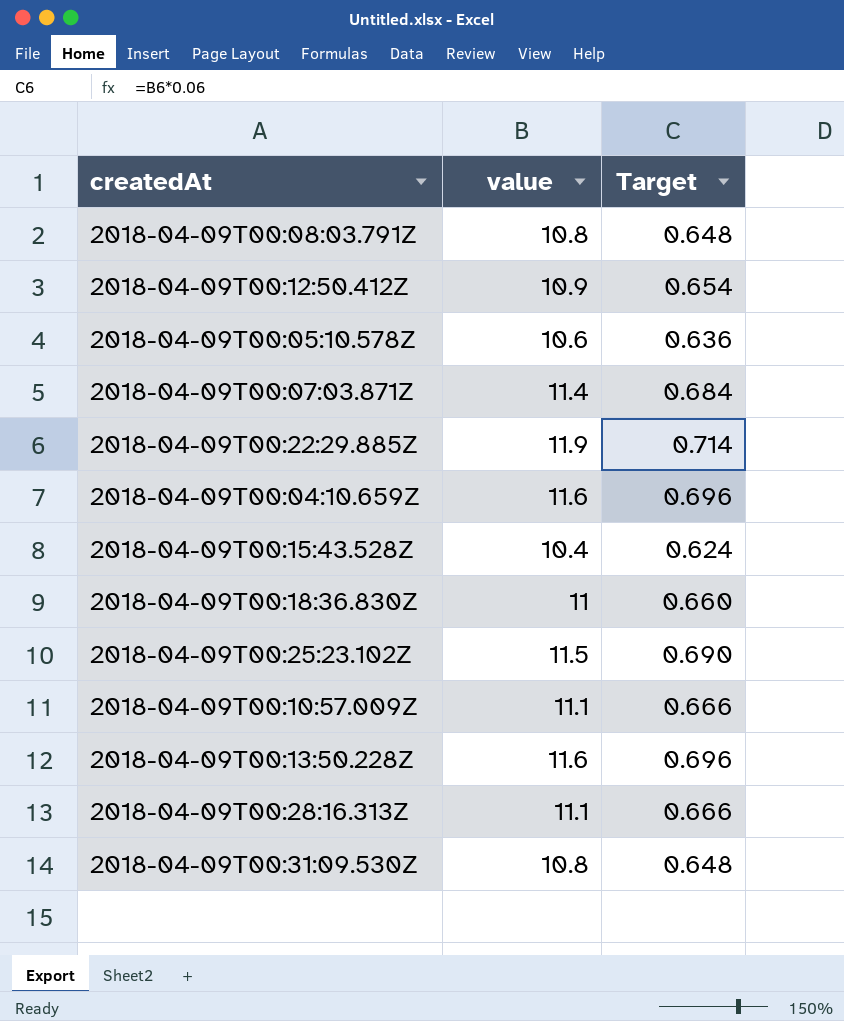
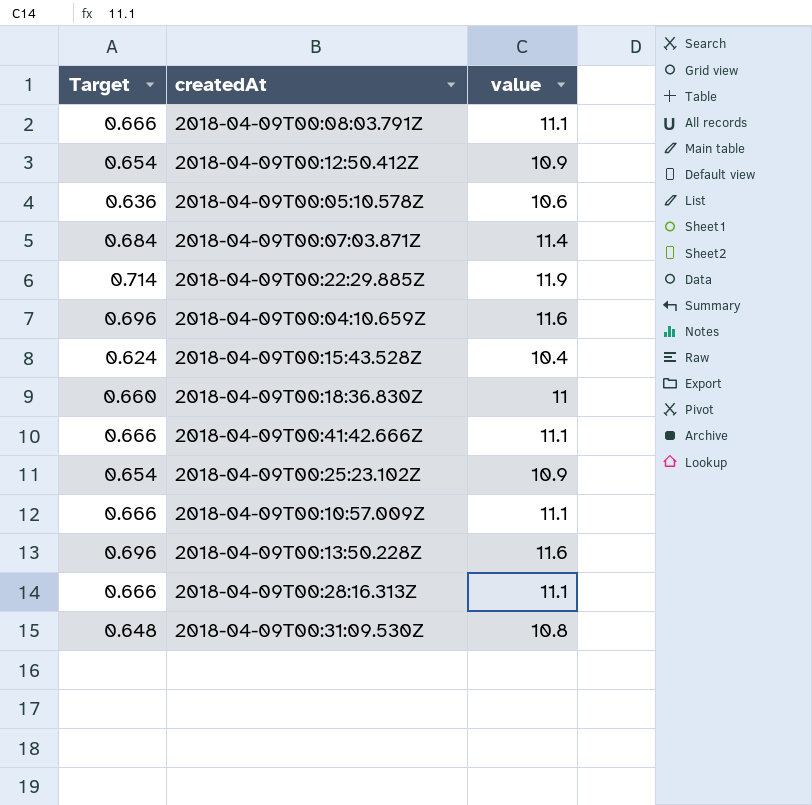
column Target | position: 3 -> 1
2018-04-09T00:08:03.791Z | Target: 0.648 -> 0.666
2018-04-09T00:08:03.791Z | value: 10.8 -> 11.1
row 2018-04-09T00:41:42.666Z: none -> 0.666 | 11.1
2018-04-09T00:25:23.102Z | Target: 0.690 -> 0.654
2018-04-09T00:25:23.102Z | value: 11.5 -> 10.9

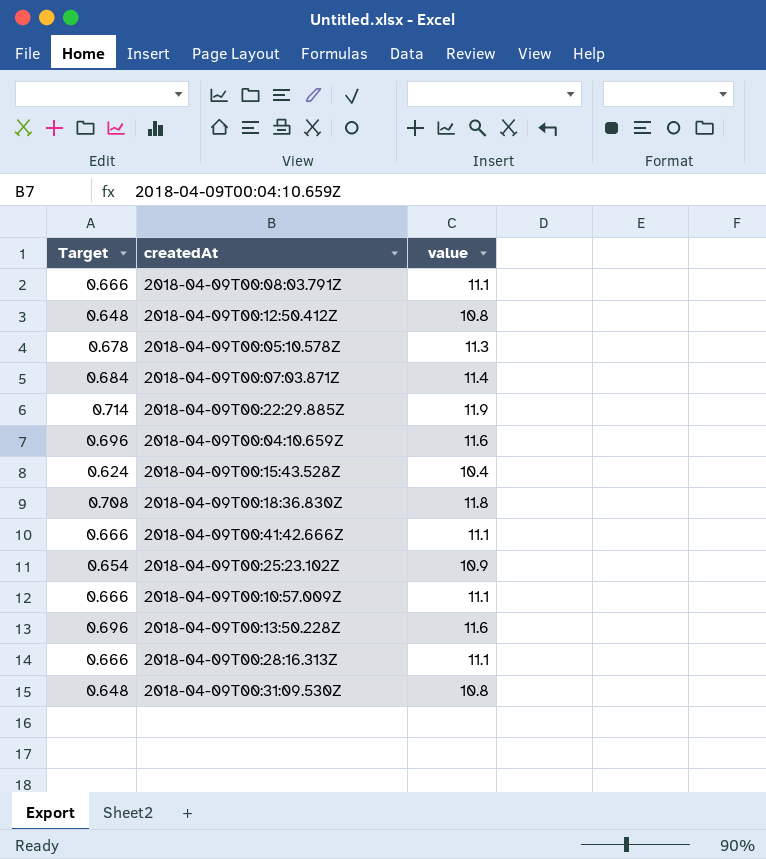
2018-04-09T00:12:50.412Z | Target: 0.654 -> 0.648
2018-04-09T00:12:50.412Z | value: 10.9 -> 10.8
2018-04-09T00:05:10.578Z | Target: 0.636 -> 0.678
2018-04-09T00:05:10.578Z | value: 10.6 -> 11.3
2018-04-09T00:18:36.830Z | Target: 0.660 -> 0.708
2018-04-09T00:18:36.830Z | value: 11 -> 11.8

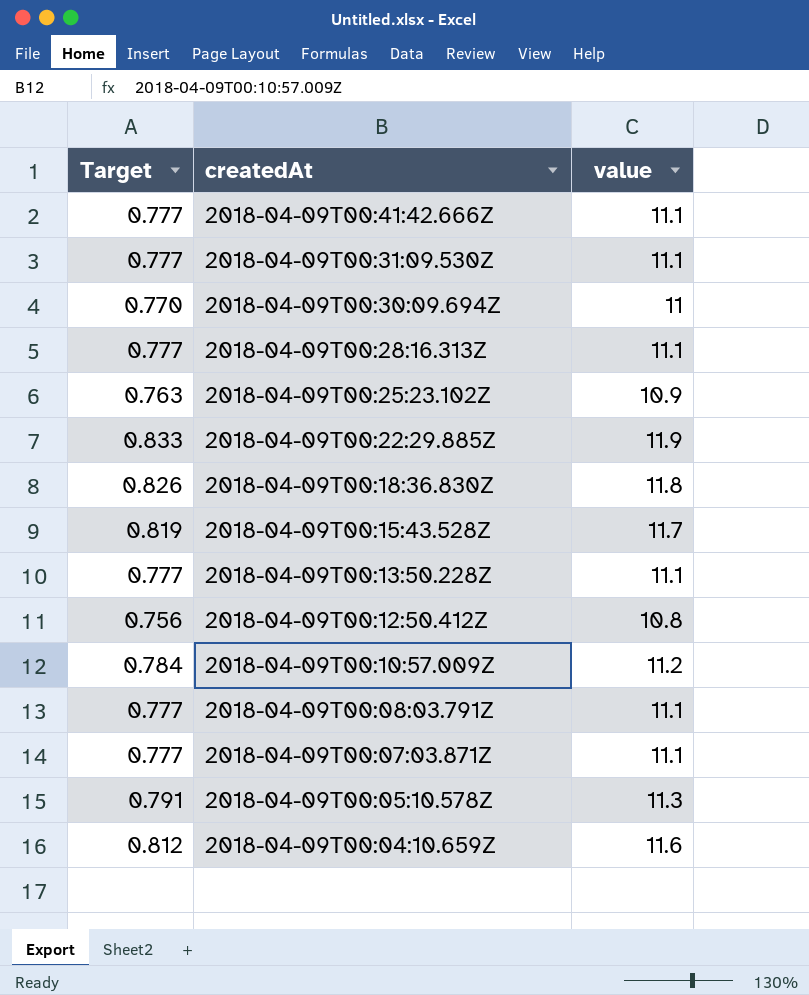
row order: none -> createdAt descending
column Target | formula: [value] * 0.06 -> [value] * 0.07
2018-04-09T00:31:09.530Z | value: 10.8 -> 11.1
row 2018-04-09T00:30:09.694Z: none -> 0.770 | 11
2018-04-09T00:15:43.528Z | value: 10.4 -> 11.7
2018-04-09T00:13:50.228Z | value: 11.6 -> 11.1
2018-04-09T00:10:57.009Z | value: 11.1 -> 11.2
2018-04-09T00:07:03.871Z | value: 11.4 -> 11.1

